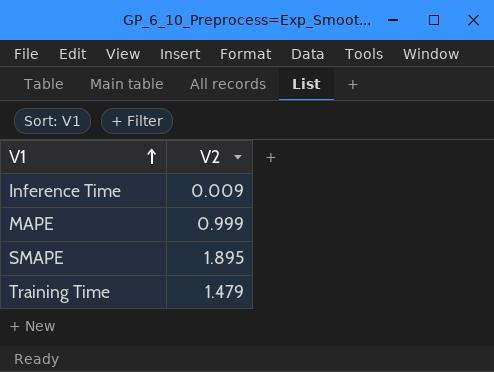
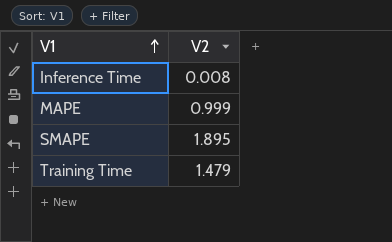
Inference Time | V2: 0.009 -> 0.008

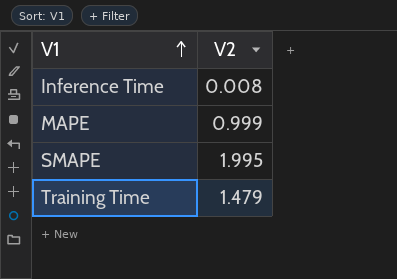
SMAPE | V2: 1.895 -> 1.995

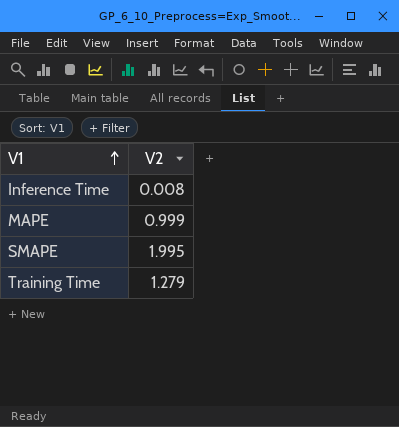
Training Time | V2: 1.479 -> 1.279

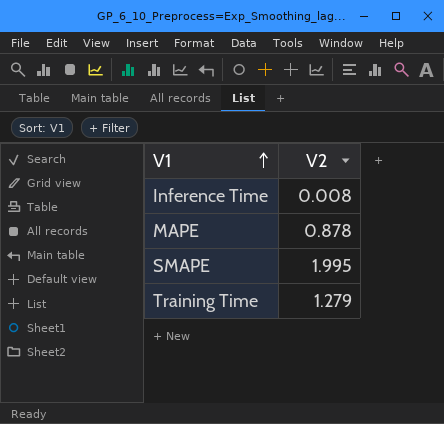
MAPE | V2: 0.999 -> 0.878

